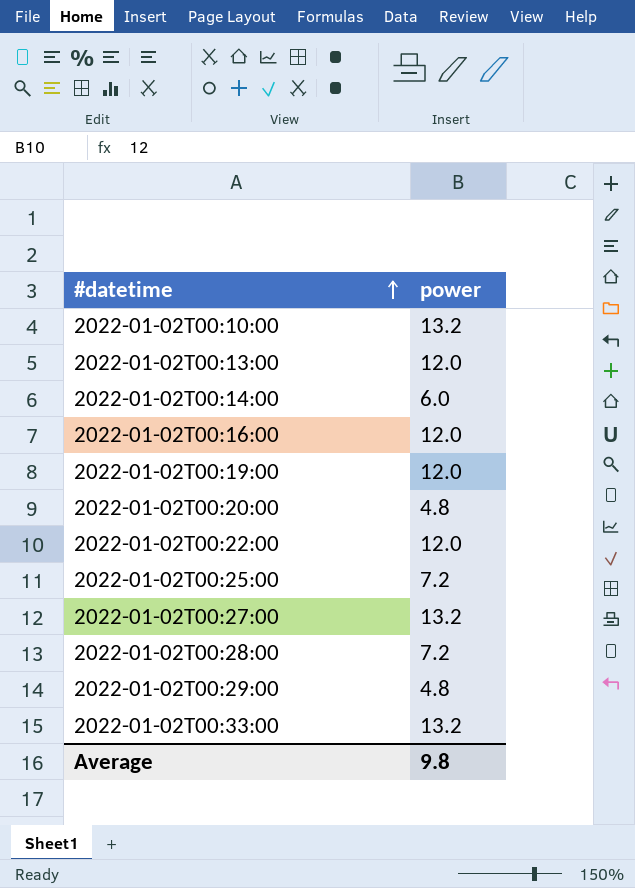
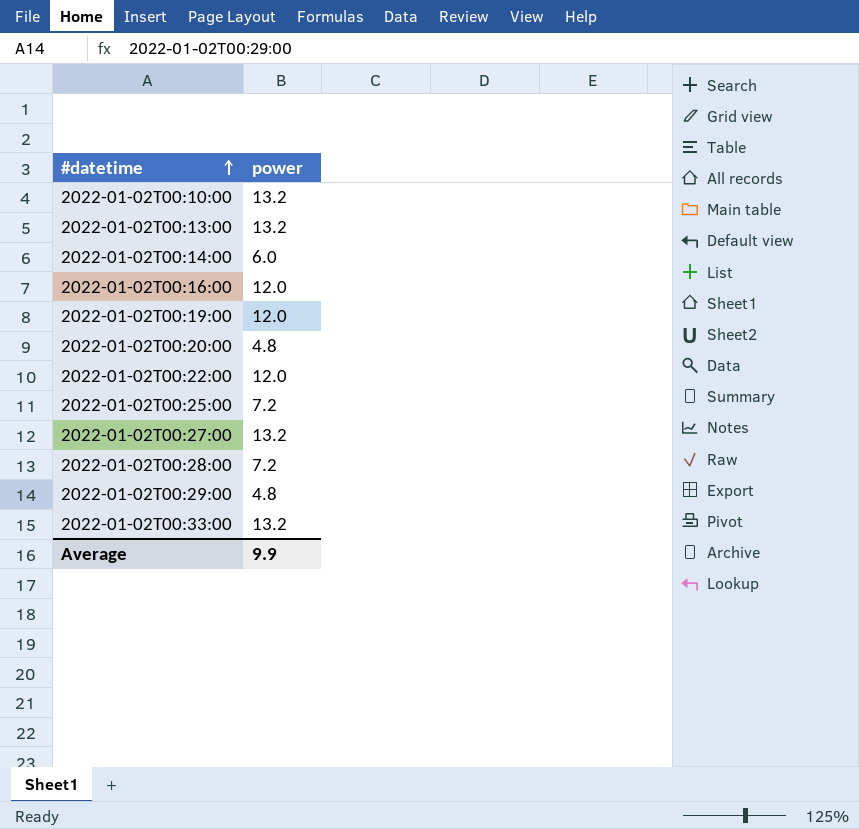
2022-01-02T00:13:00 | power: 12.0 -> 13.2
Average | power: 9.8 -> 9.9

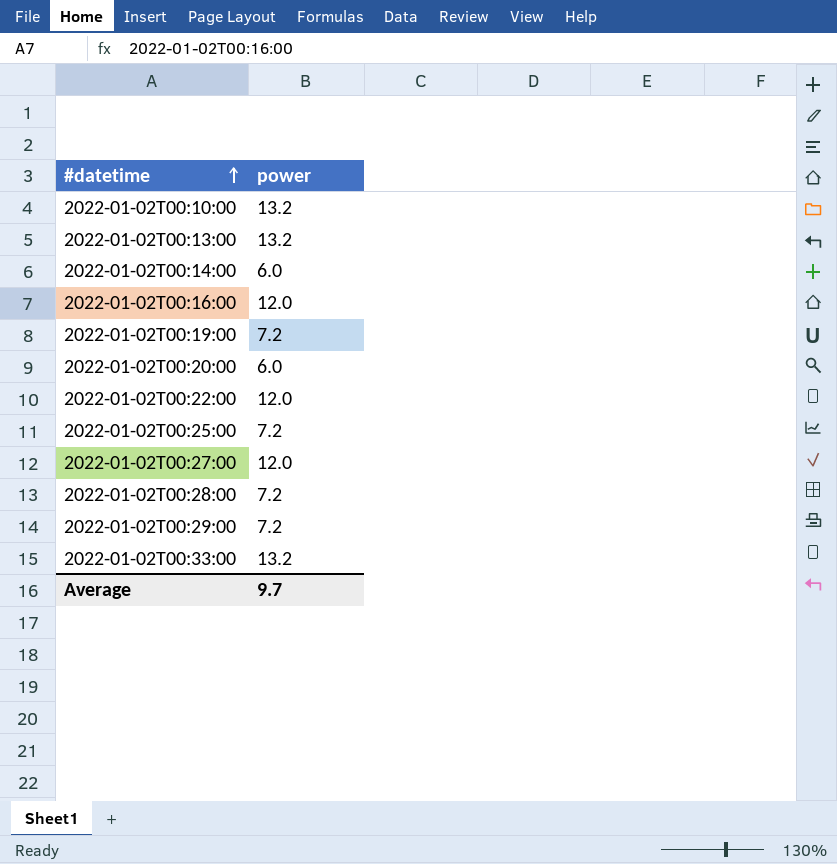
2022-01-02T00:19:00 | power: 12.0 -> 7.2
2022-01-02T00:20:00 | power: 4.8 -> 6.0
2022-01-02T00:27:00 | power: 13.2 -> 12.0
2022-01-02T00:29:00 | power: 4.8 -> 7.2
Average | power: 9.9 -> 9.7

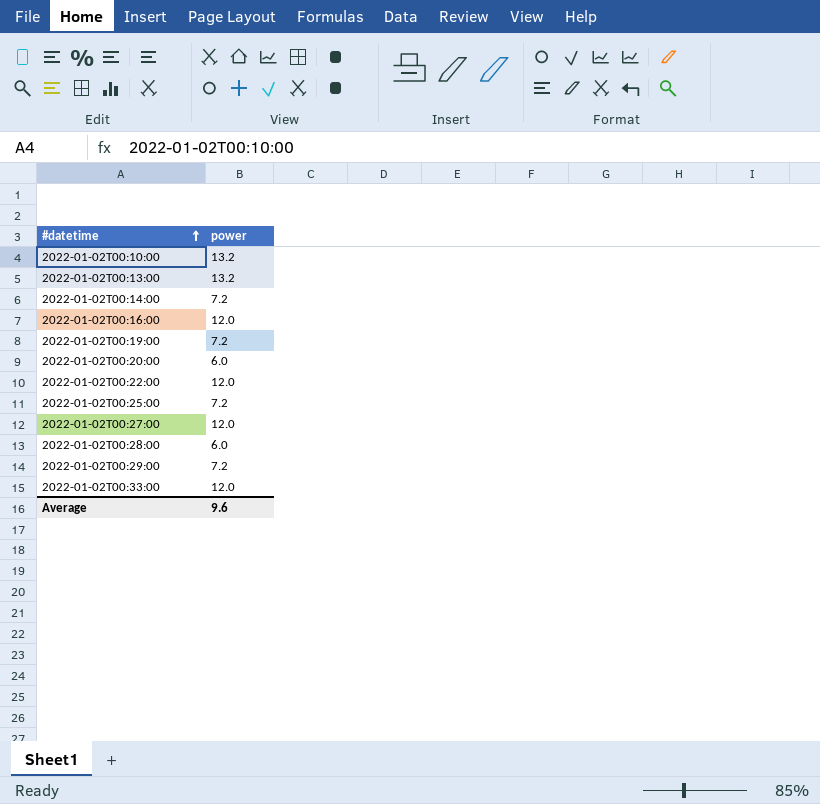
2022-01-02T00:14:00 | power: 6.0 -> 7.2
2022-01-02T00:28:00 | power: 7.2 -> 6.0
2022-01-02T00:33:00 | power: 13.2 -> 12.0
Average | power: 9.7 -> 9.6

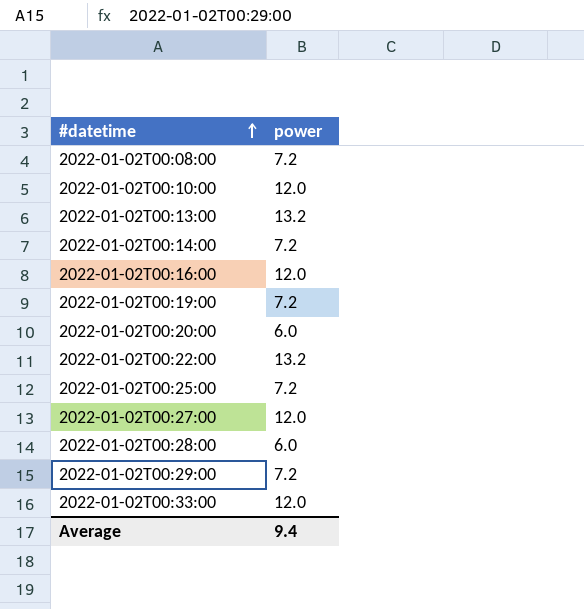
row 2022-01-02T00:08:00: none -> 7.2
2022-01-02T00:10:00 | power: 13.2 -> 12.0
2022-01-02T00:22:00 | power: 12.0 -> 13.2
Average | power: 9.6 -> 9.4

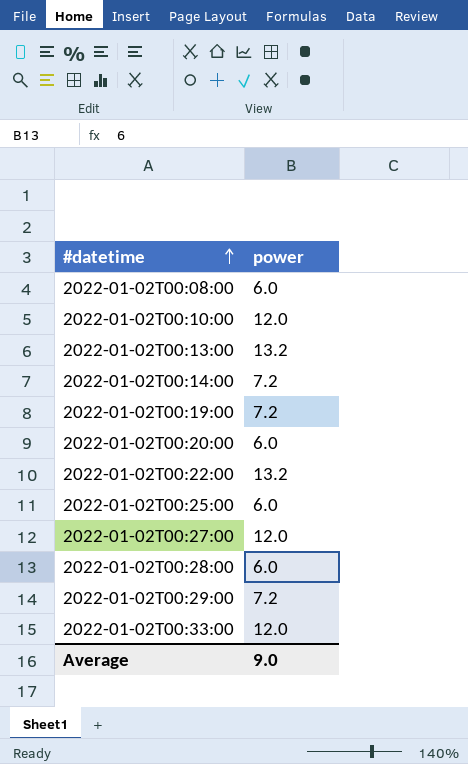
row 2022-01-02T00:16:00: 12.0 -> none
2022-01-02T00:08:00 | power: 7.2 -> 6.0
2022-01-02T00:25:00 | power: 7.2 -> 6.0
Average | power: 9.4 -> 9.0

